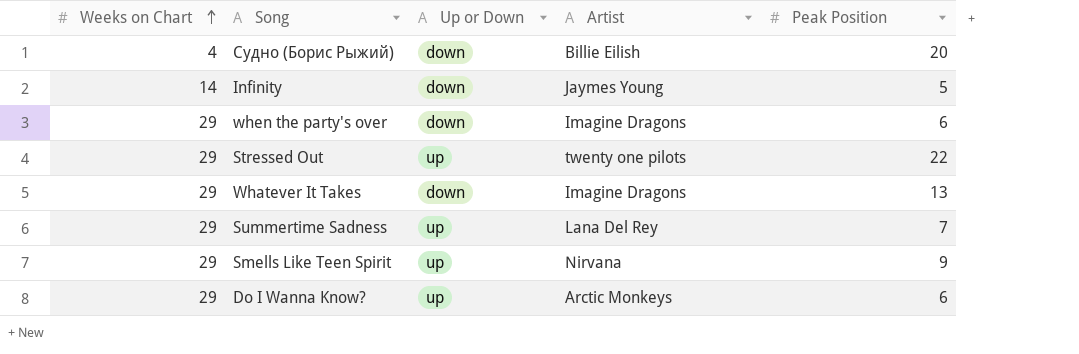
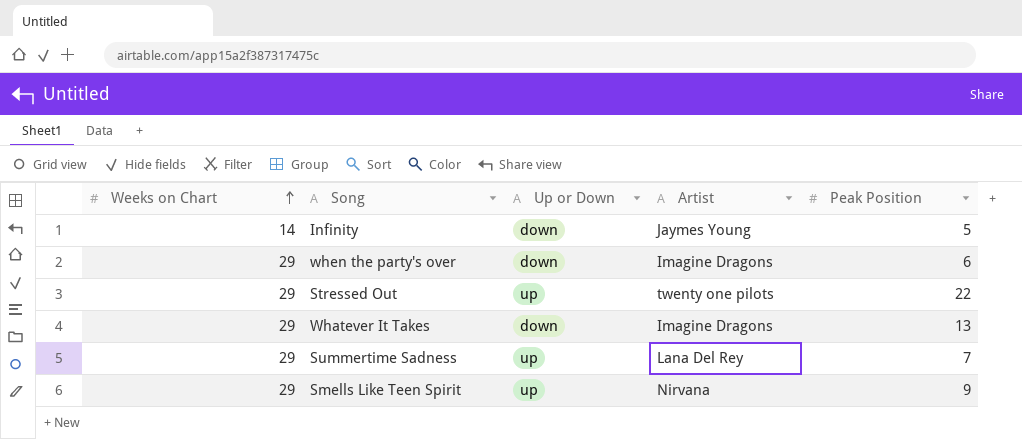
row Судно (Борис Рыжий): 4 | down | Billie Eilish | 20 -> none
row Do I Wanna Know?: 29 | up | Arctic Monkeys | 6 -> none

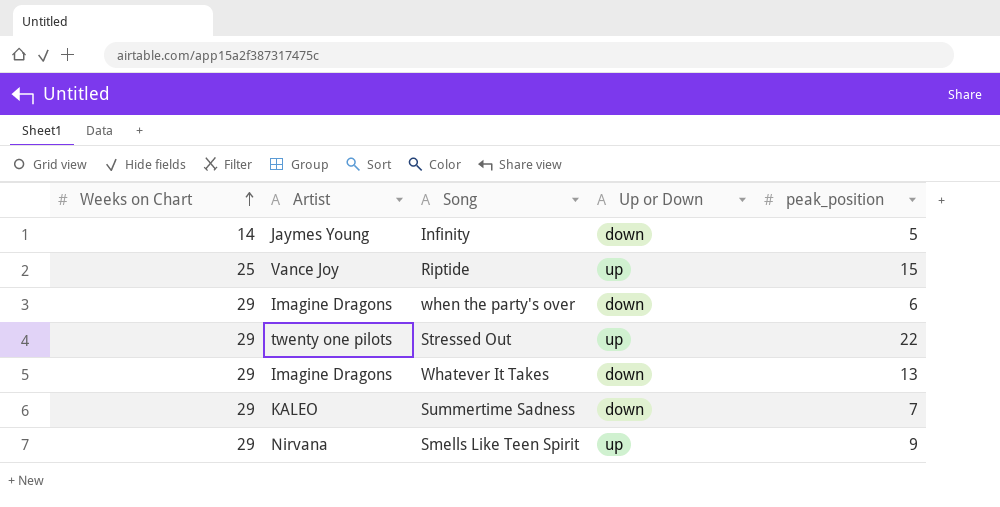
column Artist | position: 4 -> 2
column name: Peak Position -> peak_position
row Riptide: none -> 25 | Vance Joy | up | 15
Summertime Sadness | Artist: Lana Del Rey -> KALEO
Summertime Sadness | Up or Down: up -> down

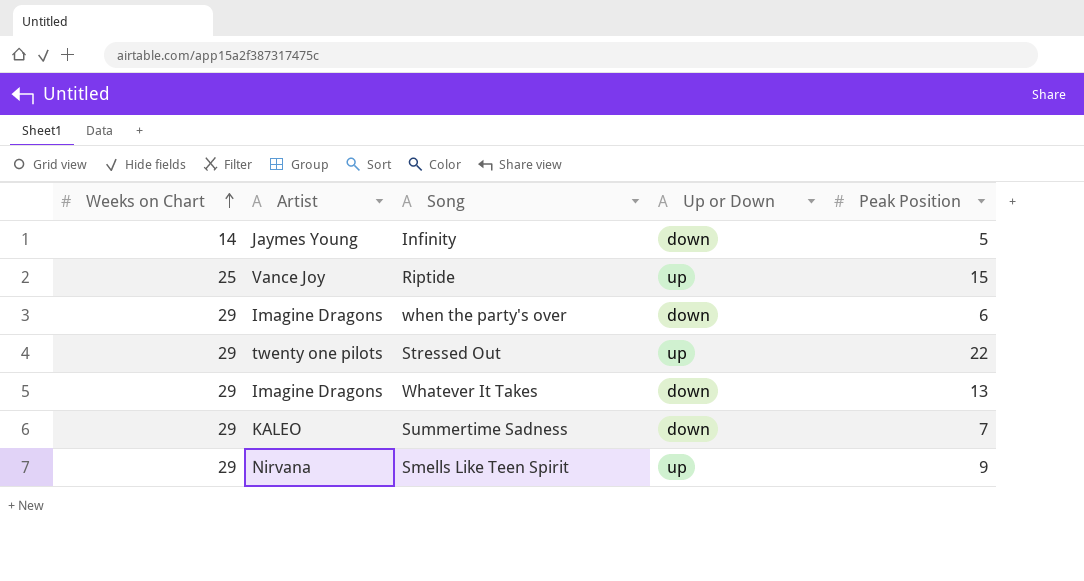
column name: peak_position -> Peak Position

